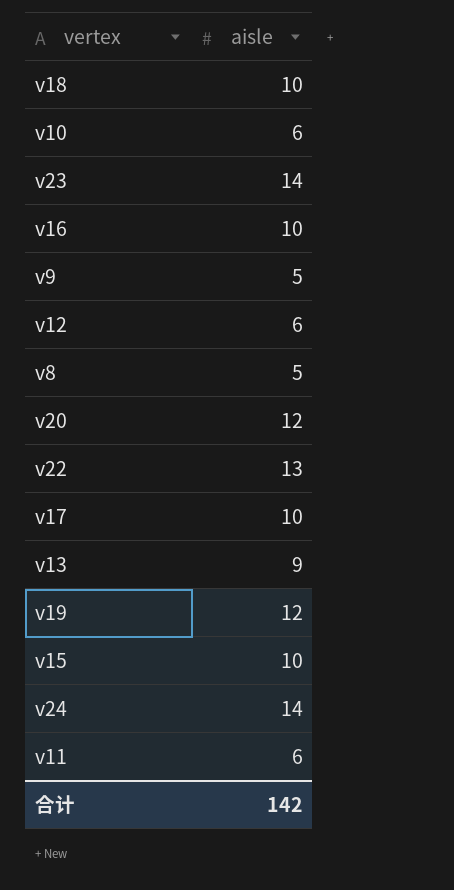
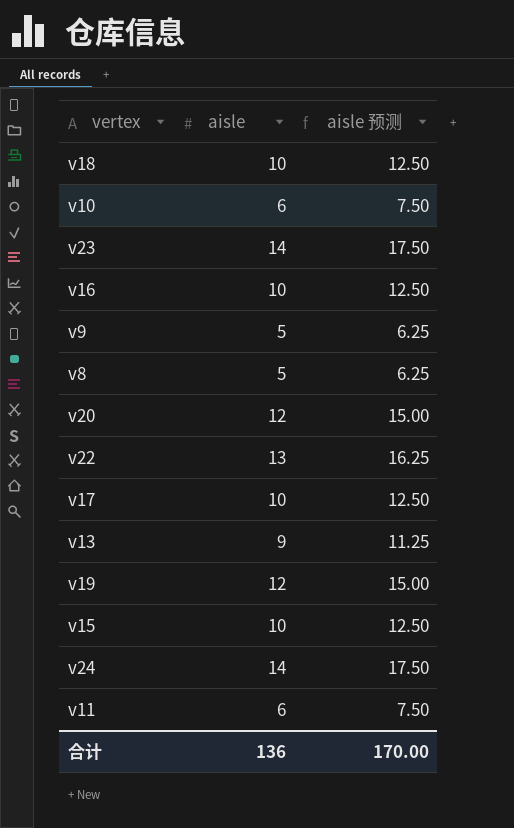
column aisle 预测 | formula: none -> [aisle] * 1.25
row v12: 6 -> none
合计 | aisle: 142 -> 136

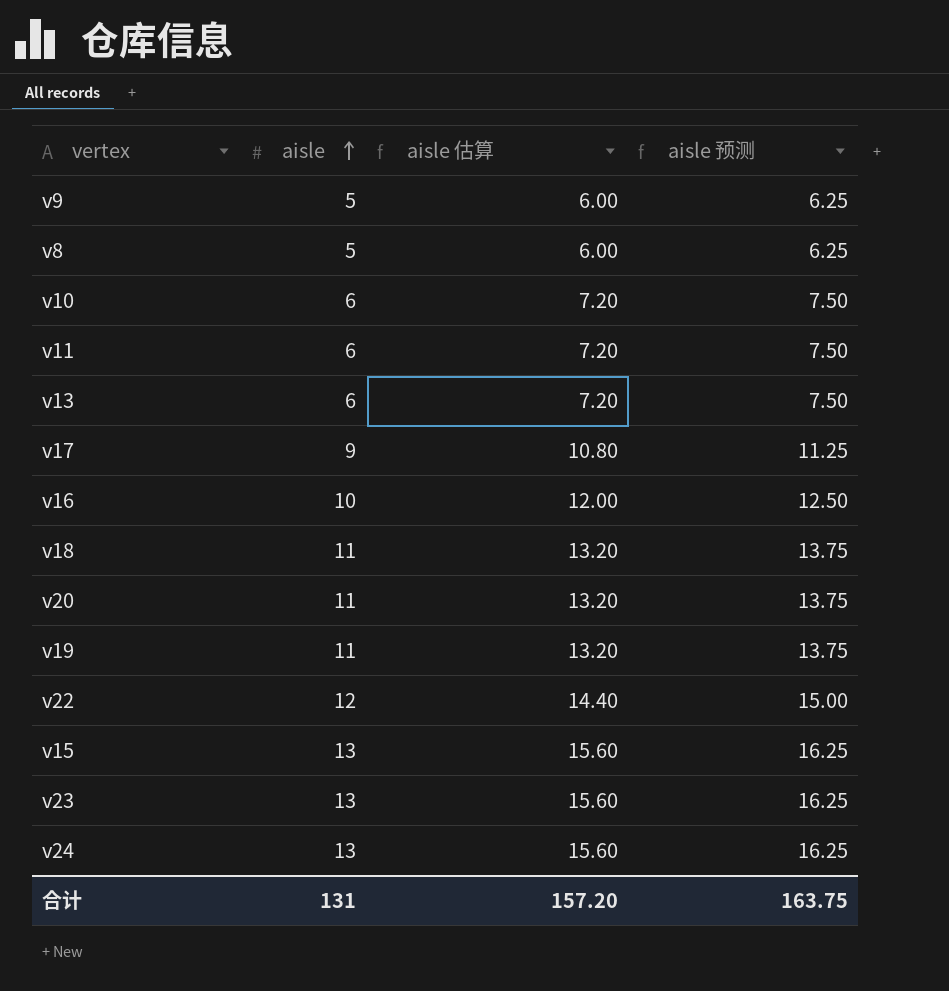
row order: none -> aisle ascending
column aisle 估算 | formula: none -> [aisle] * 1.2
v13 | aisle: 9 -> 6
v13 | aisle 预测: 11.25 -> 7.50
v17 | aisle: 10 -> 9
v17 | aisle 预测: 12.50 -> 11.25
v18 | aisle: 10 -> 11
v18 | aisle 预测: 12.50 -> 13.75
v20 | aisle: 12 -> 11
v20 | aisle 预测: 15.00 -> 13.75
v19 | aisle: 12 -> 11
v19 | aisle 预测: 15.00 -> 13.75
v22 | aisle: 13 -> 12
v22 | aisle 预测: 16.25 -> 15.00
v15 | aisle: 10 -> 13
v15 | aisle 预测: 12.50 -> 16.25
v23 | aisle: 14 -> 13
v23 | aisle 预测: 17.50 -> 16.25
v24 | aisle: 14 -> 13
v24 | aisle 预测: 17.50 -> 16.25
合计 | aisle: 136 -> 131
合计 | aisle 预测: 170.00 -> 163.75

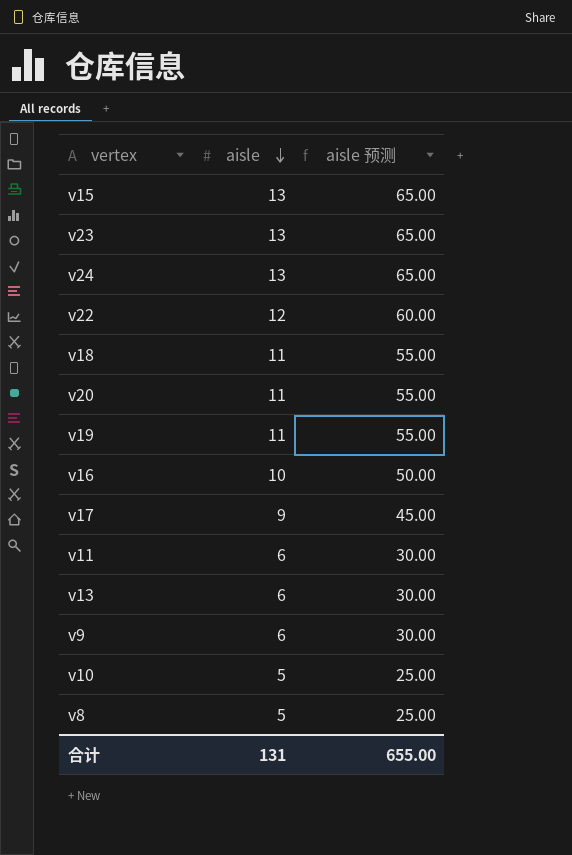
row order: aisle ascending -> aisle descending
column aisle 估算 | formula: [aisle] * 1.2 -> none
column aisle 预测 | formula: [aisle] * 1.25 -> [aisle] * 5
v9 | aisle: 5 -> 6
v10 | aisle: 6 -> 5
合计 | aisle 预测: 163.75 -> 655.00

